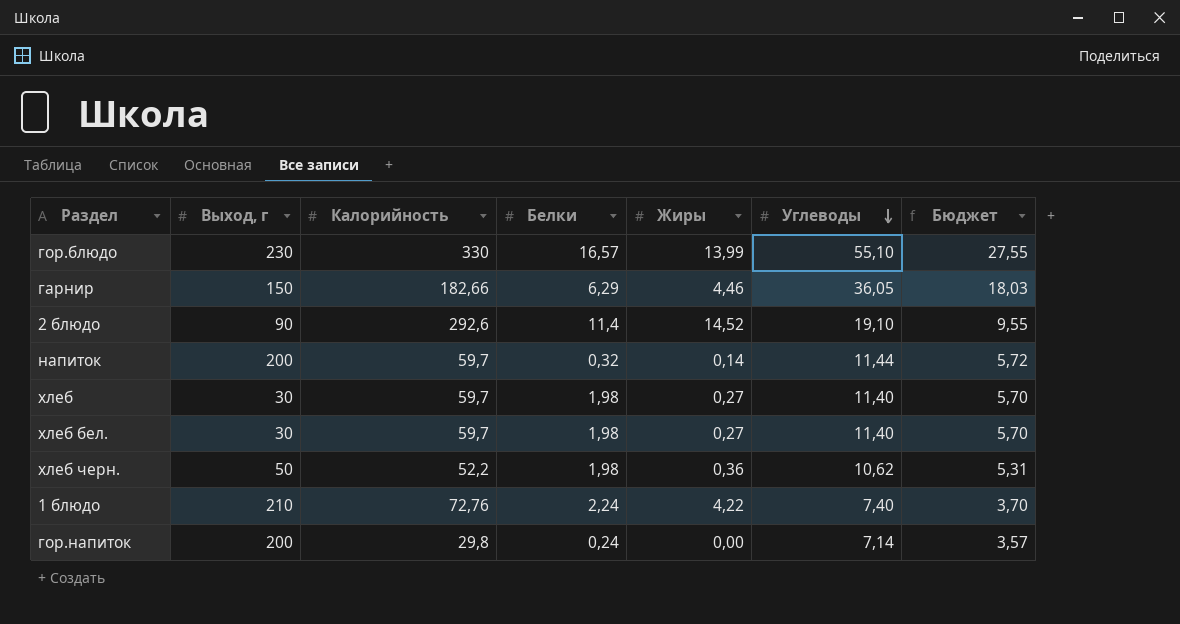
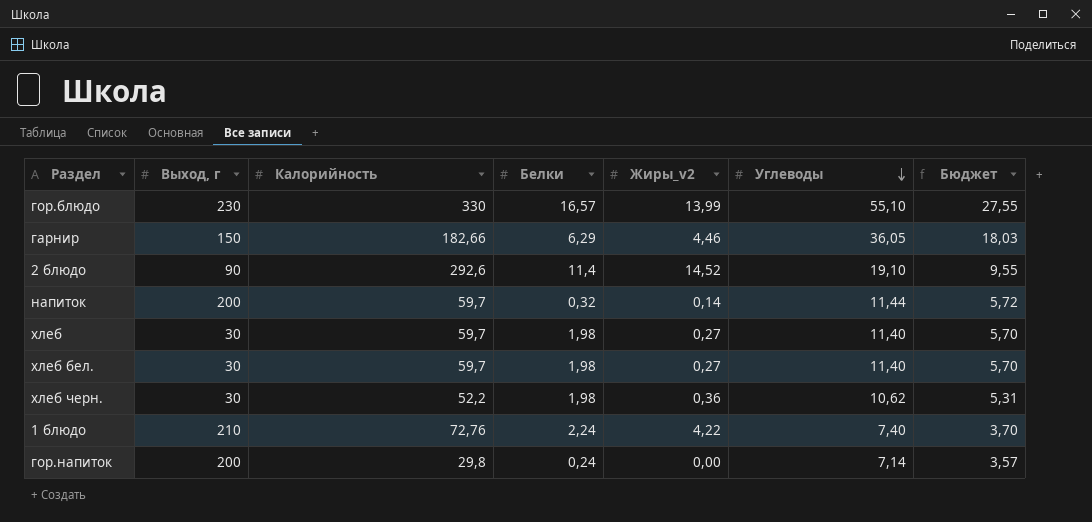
column name: Жиры -> Жиры_v2
хлеб черн. | Выход, г: 50 -> 30

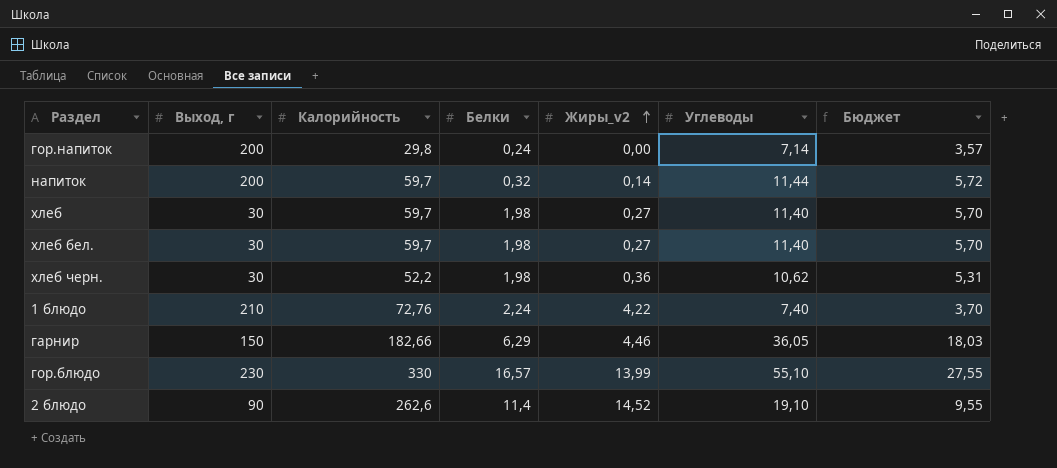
row order: Углеводы descending -> Жиры_v2 ascending
2 блюдо | Калорийность: 292,6 -> 262,6

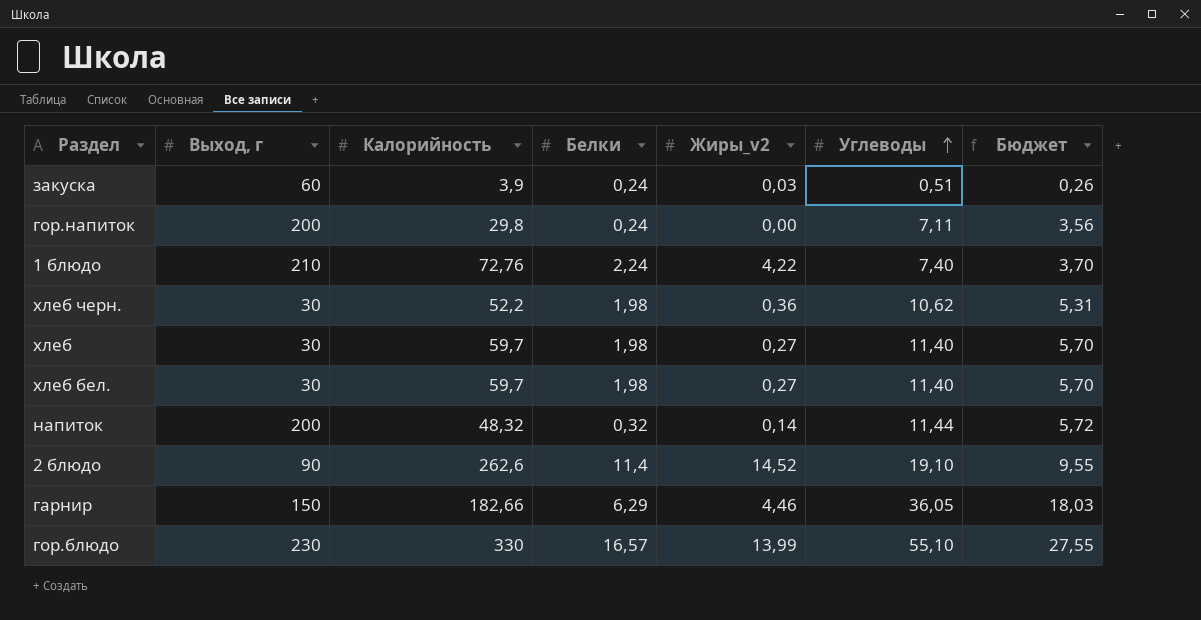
row order: Жиры_v2 ascending -> Углеводы ascending
row закуска: none -> 60 | 3,9 | 0,24 | 0,03 | 0,51 | 0,26
гор.напиток | Углеводы: 7,14 -> 7,11
гор.напиток | Бюджет: 3,57 -> 3,56
напиток | Калорийность: 59,7 -> 48,32

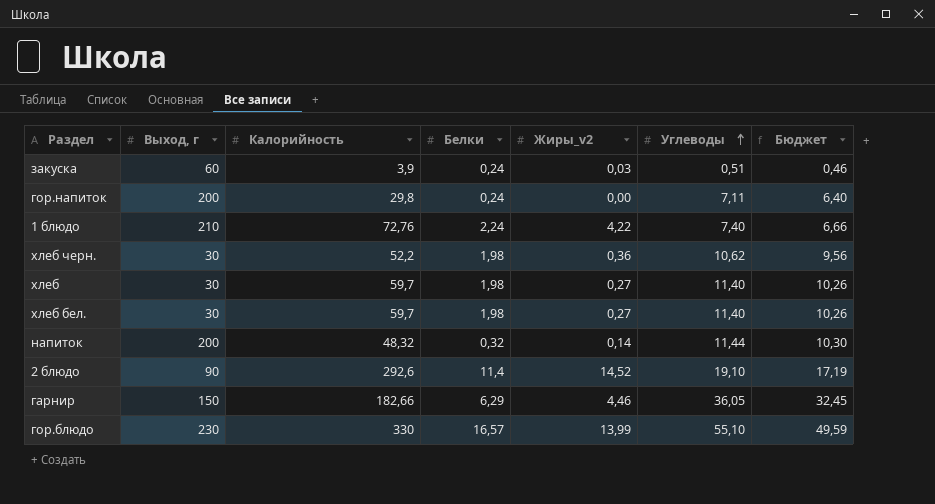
column Бюджет | formula: [Углеводы] * 0,5 -> [Углеводы] * 0,9
2 блюдо | Калорийность: 262,6 -> 292,6

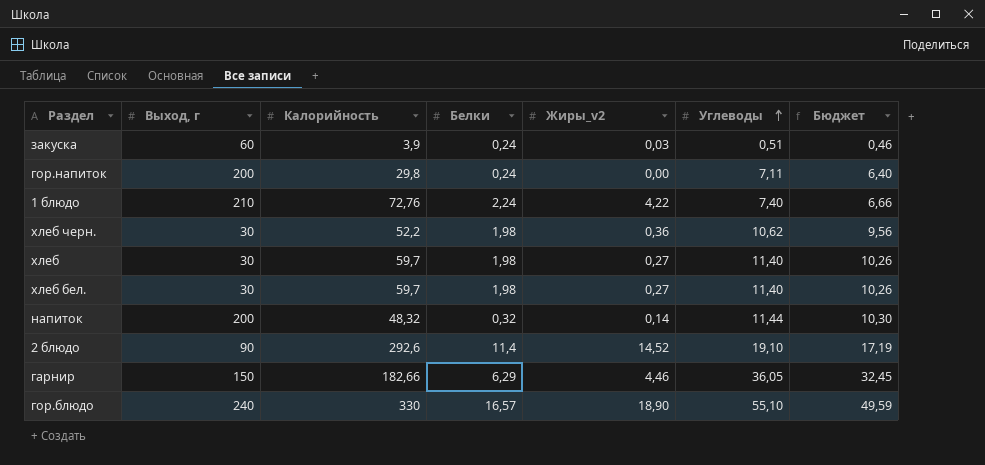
гор.блюдо | Выход, г: 230 -> 240
гор.блюдо | Жиры_v2: 13,99 -> 18,90

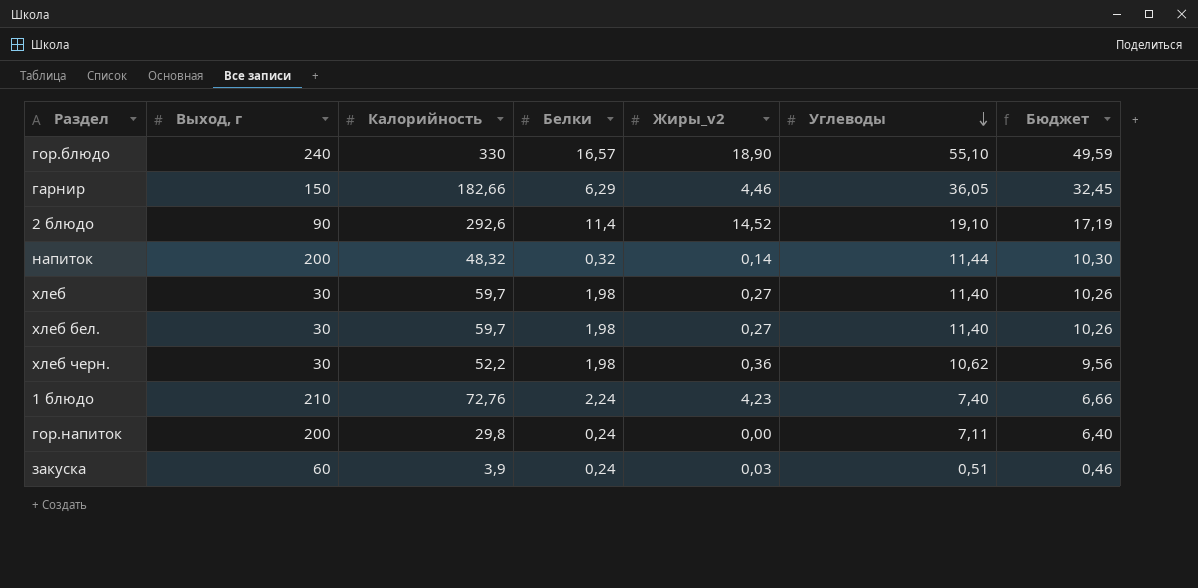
row order: Углеводы ascending -> Углеводы descending
1 блюдо | Жиры_v2: 4,22 -> 4,23

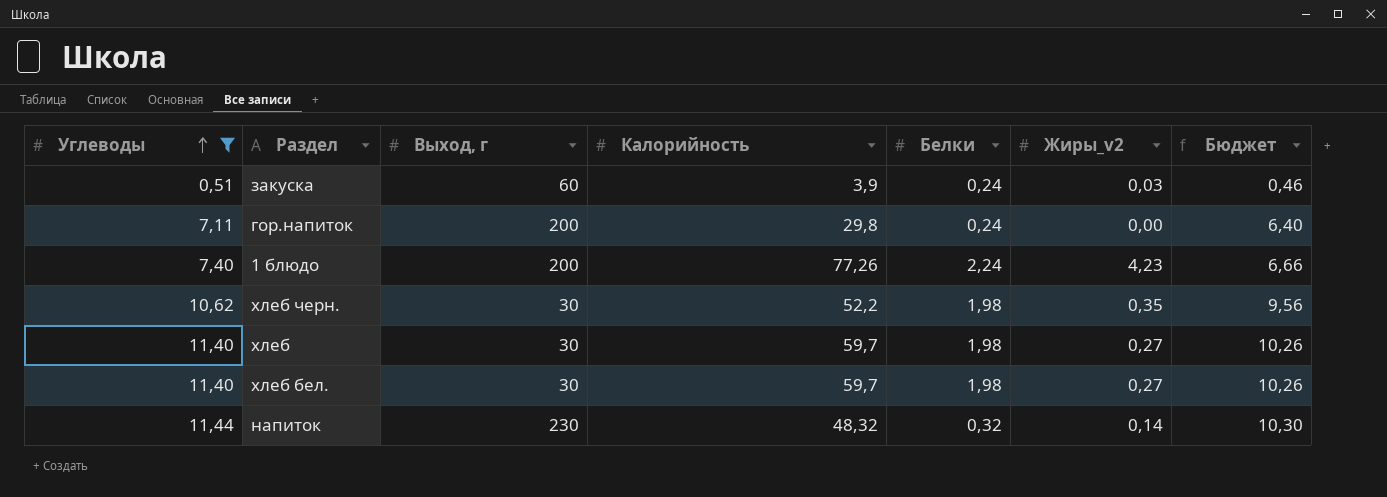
filter: none -> Углеводы <= 11,44
row order: Углеводы descending -> Углеводы ascending
column Углеводы | position: 6 -> 1
1 блюдо | Выход, г: 210 -> 200
1 блюдо | Калорийность: 72,76 -> 77,26
хлеб черн. | Жиры_v2: 0,36 -> 0,35
напиток | Выход, г: 200 -> 230

